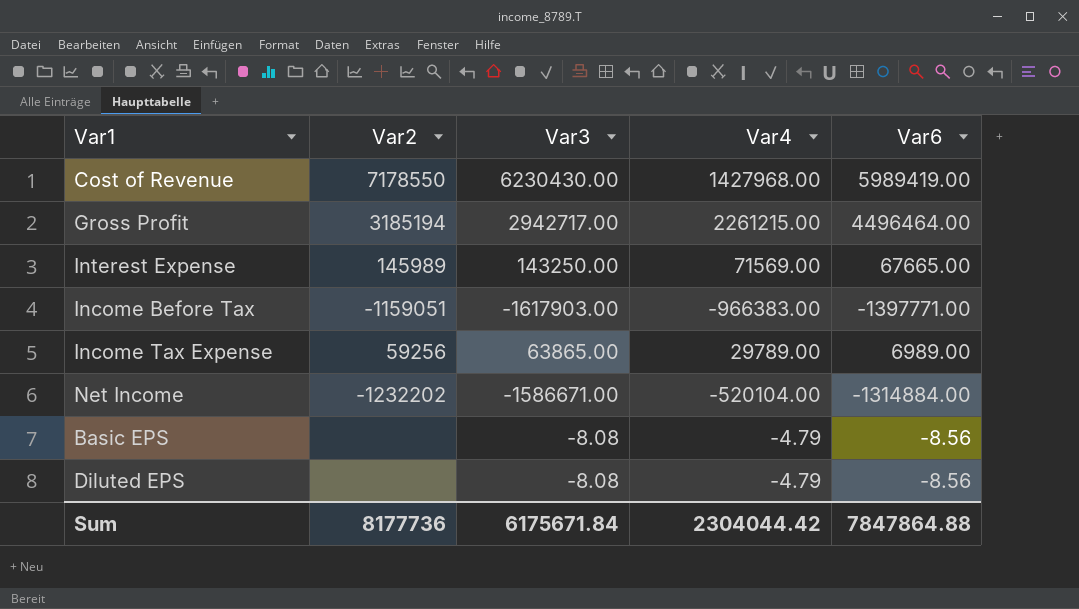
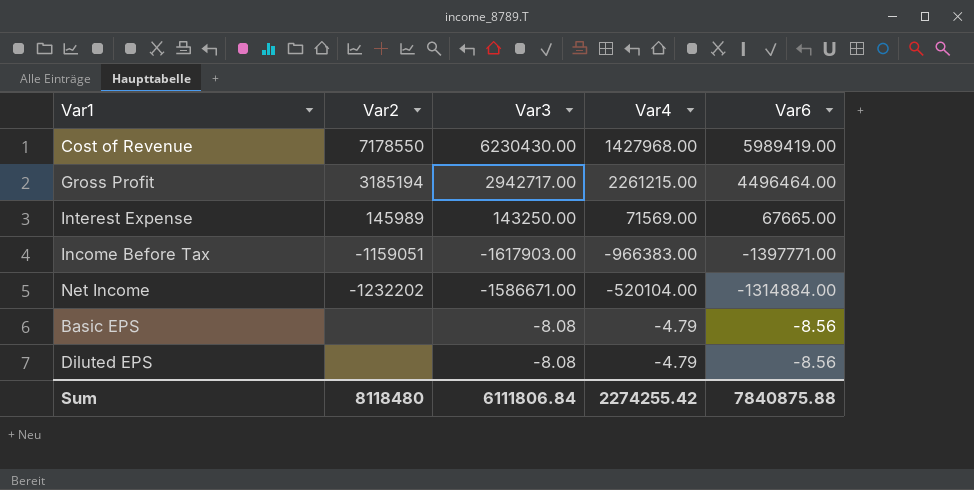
row Income Tax Expense: 59256 | 63865.00 | 29789.00 | 6989.00 -> none
Sum | Var2: 8177736 -> 8118480
Sum | Var3: 6175671.84 -> 6111806.84
Sum | Var4: 2304044.42 -> 2274255.42
Sum | Var6: 7847864.88 -> 7840875.88

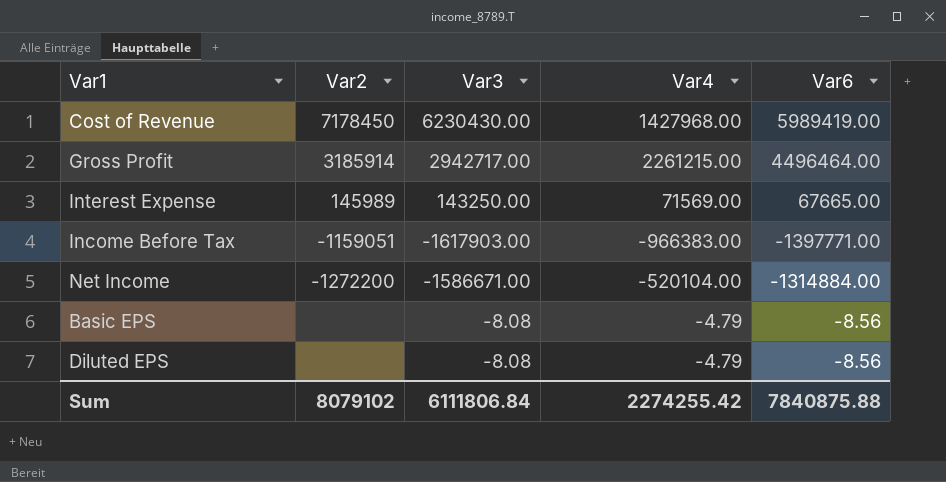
Cost of Revenue | Var2: 7178550 -> 7178450
Gross Profit | Var2: 3185194 -> 3185914
Net Income | Var2: -1232202 -> -1272200
Sum | Var2: 8118480 -> 8079102

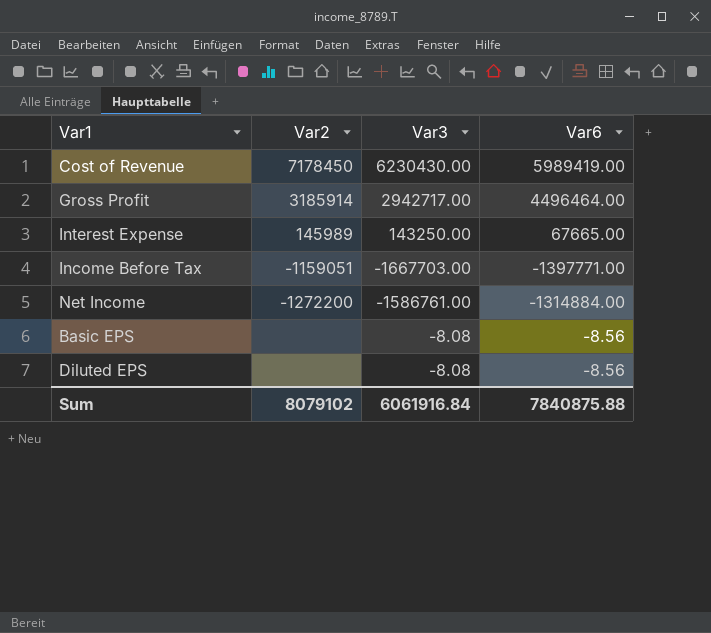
column Var4 | position: 4 -> none
Income Before Tax | Var3: -1617903.00 -> -1667703.00
Net Income | Var3: -1586671.00 -> -1586761.00
Sum | Var3: 6111806.84 -> 6061916.84

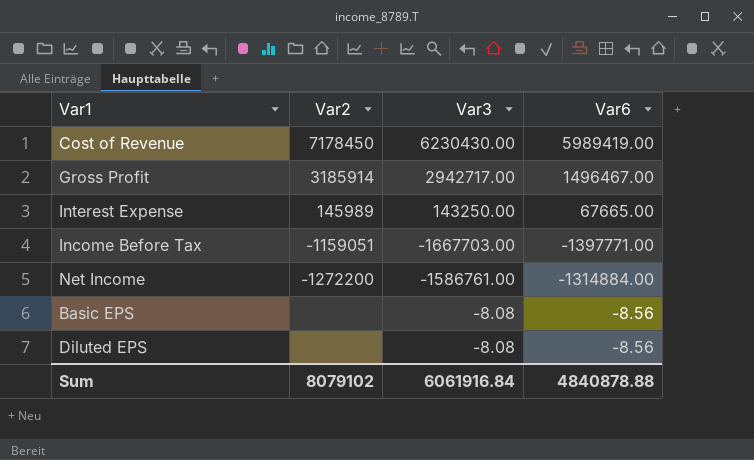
Gross Profit | Var6: 4496464.00 -> 1496467.00
Sum | Var6: 7840875.88 -> 4840878.88

